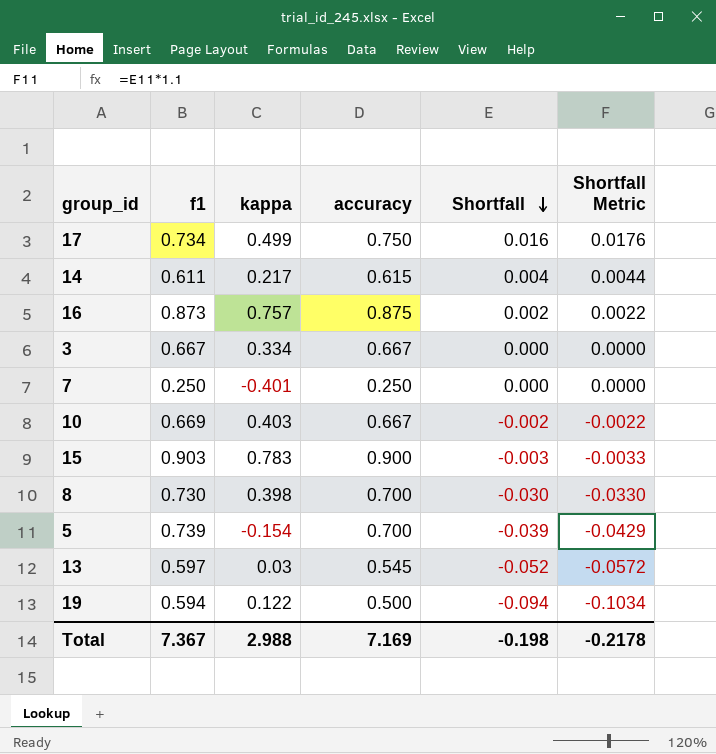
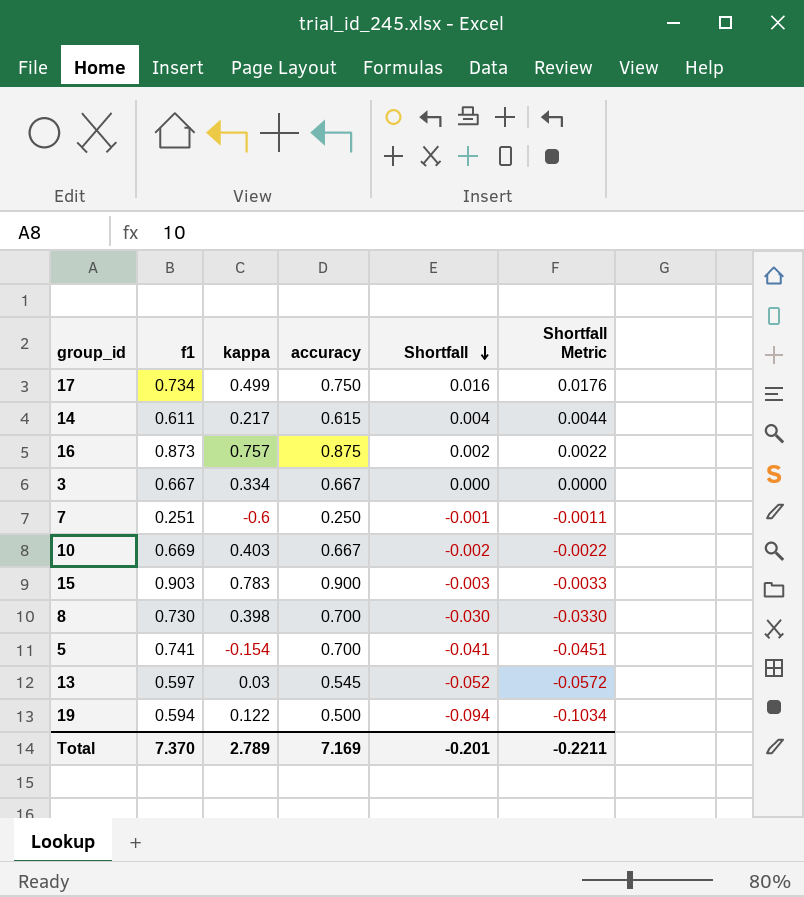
7 | f1: 0.250 -> 0.251
7 | kappa: -0.401 -> -0.6
7 | Shortfall: 0.000 -> -0.001
7 | Shortfall Metric: 0.0000 -> -0.0011
5 | f1: 0.739 -> 0.741
5 | Shortfall: -0.039 -> -0.041
5 | Shortfall Metric: -0.0429 -> -0.0451
Total | f1: 7.367 -> 7.370
Total | kappa: 2.988 -> 2.789
Total | Shortfall: -0.198 -> -0.201
Total | Shortfall Metric: -0.2178 -> -0.2211

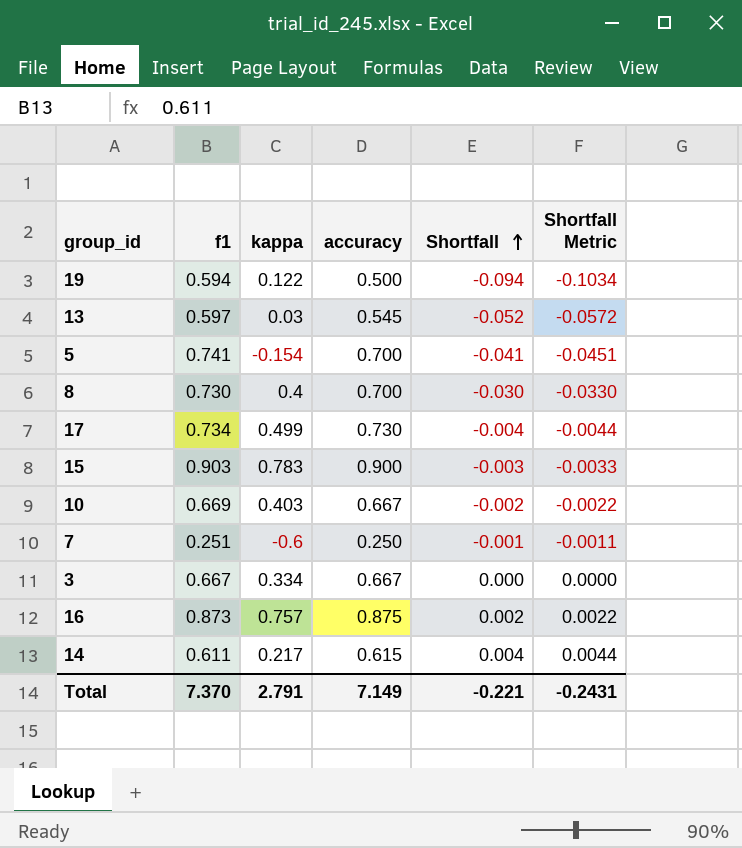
row order: Shortfall descending -> Shortfall ascending
8 | kappa: 0.398 -> 0.4
17 | accuracy: 0.750 -> 0.730
17 | Shortfall: 0.016 -> -0.004
17 | Shortfall Metric: 0.0176 -> -0.0044
Total | kappa: 2.789 -> 2.791
Total | accuracy: 7.169 -> 7.149
Total | Shortfall: -0.201 -> -0.221
Total | Shortfall Metric: -0.2211 -> -0.2431

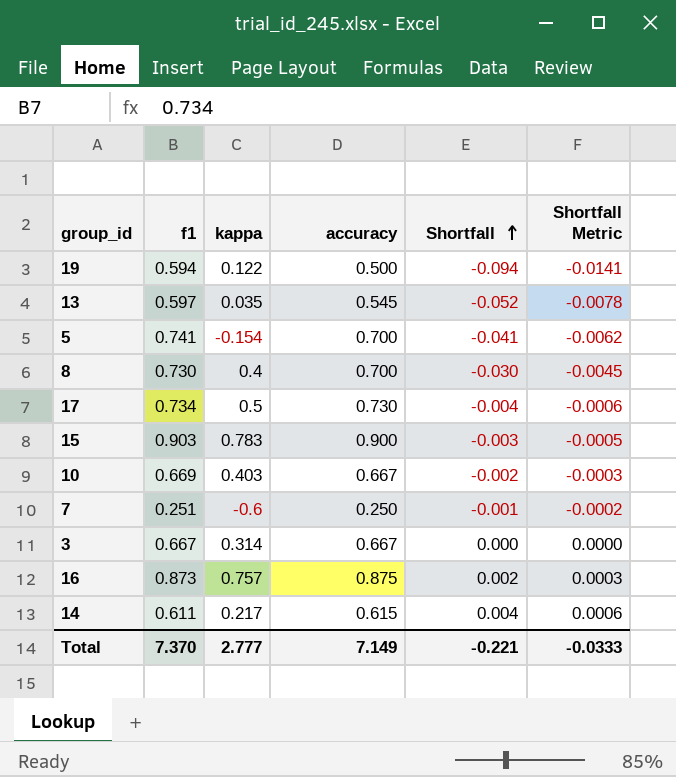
column Shortfall Metric | formula: [Shortfall] * 1.1 -> [Shortfall] * 0.15
13 | kappa: 0.03 -> 0.035
17 | kappa: 0.499 -> 0.5
3 | kappa: 0.334 -> 0.314
Total | kappa: 2.791 -> 2.777
Total | Shortfall Metric: -0.2431 -> -0.0333

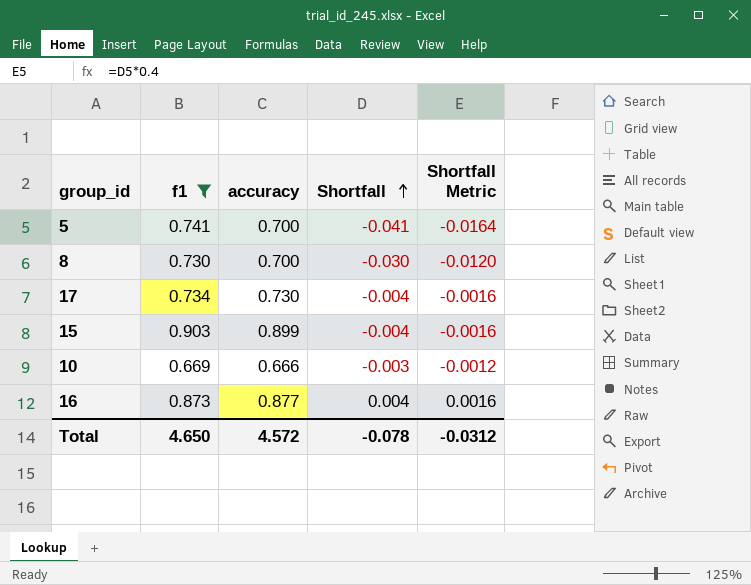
filter: none -> f1 >= 0.669
column kappa | position: 3 -> none
column Shortfall Metric | formula: [Shortfall] * 0.15 -> [Shortfall] * 0.4
15 | accuracy: 0.900 -> 0.899
15 | Shortfall: -0.003 -> -0.004
10 | accuracy: 0.667 -> 0.666
10 | Shortfall: -0.002 -> -0.003
16 | accuracy: 0.875 -> 0.877
16 | Shortfall: 0.002 -> 0.004
Total | f1: 7.370 -> 4.650
Total | accuracy: 7.149 -> 4.572
Total | Shortfall: -0.221 -> -0.078
Total | Shortfall Metric: -0.0333 -> -0.0312

